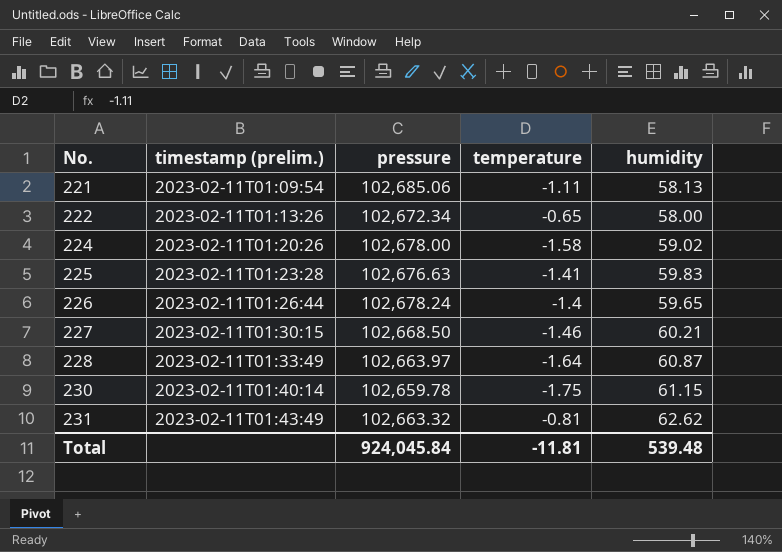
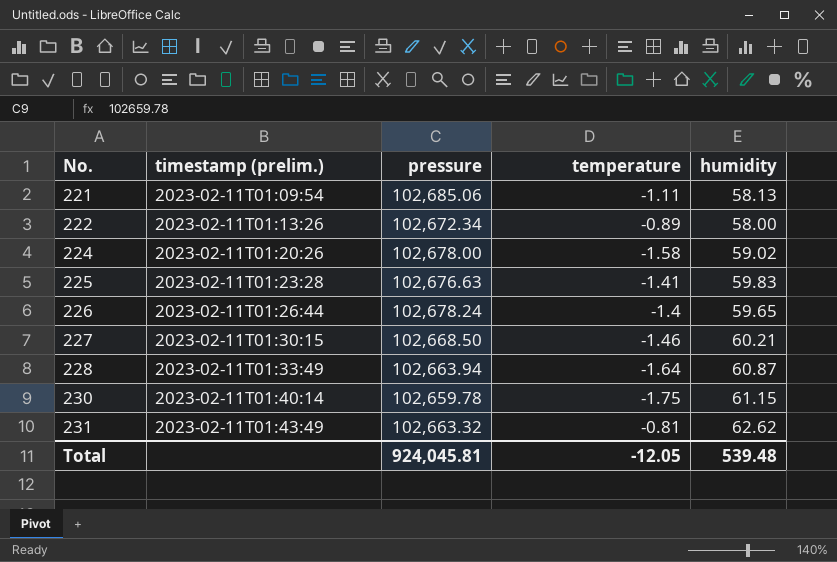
222 | temperature: -0.65 -> -0.89
228 | pressure: 102,663.97 -> 102,663.94
Total | pressure: 924,045.84 -> 924,045.81
Total | temperature: -11.81 -> -12.05

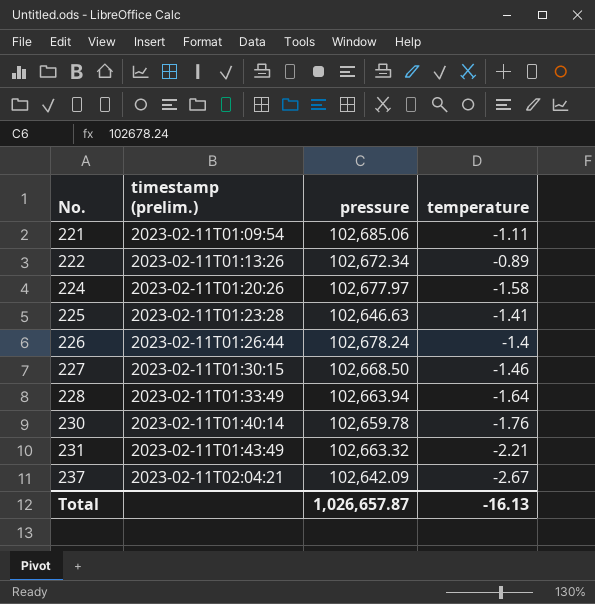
column humidity | position: 5 -> none
224 | pressure: 102,678.00 -> 102,677.97
225 | pressure: 102,676.63 -> 102,646.63
230 | temperature: -1.75 -> -1.76
231 | temperature: -0.81 -> -2.21
row 237: none -> 2023-02-11T02:04:21 | 102,642.09 | -2.67
Total | pressure: 924,045.81 -> 1,026,657.87
Total | temperature: -12.05 -> -16.13

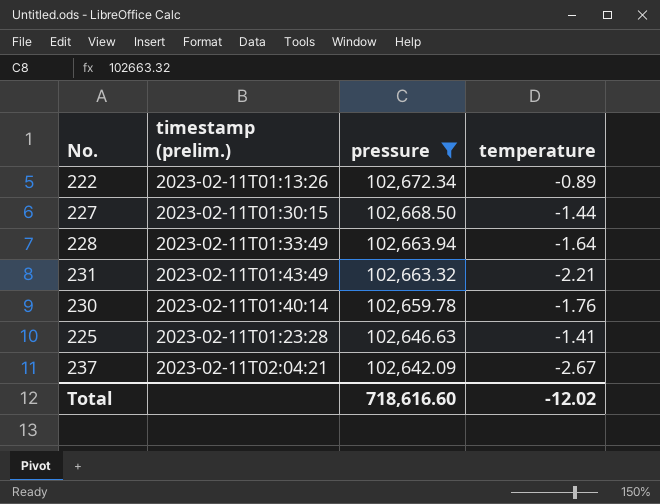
filter: none -> pressure <= 102,672.34
row order: No. ascending -> pressure descending
227 | temperature: -1.46 -> -1.44
Total | pressure: 1,026,657.87 -> 718,616.60
Total | temperature: -16.13 -> -12.02

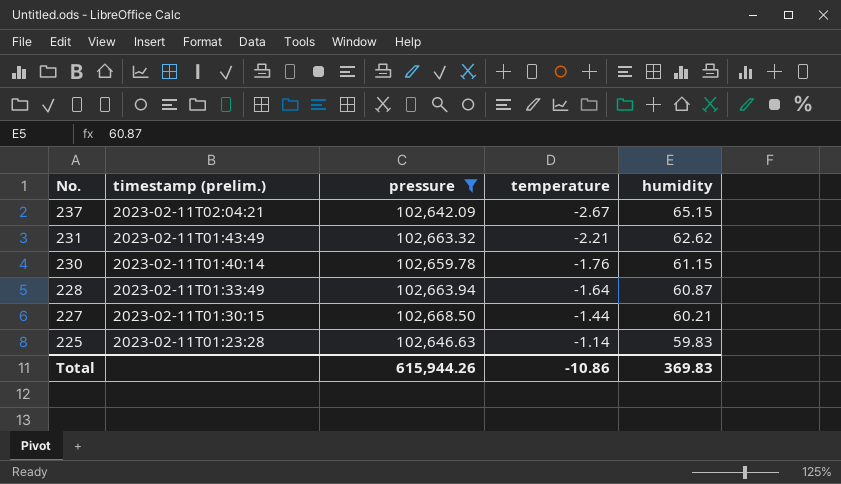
row order: pressure descending -> No. descending
column humidity | position: none -> 5
row 222: 2023-02-11T01:13:26 | 102,672.34 | -0.89 -> none
225 | temperature: -1.41 -> -1.14
Total | pressure: 718,616.60 -> 615,944.26
Total | temperature: -12.02 -> -10.86

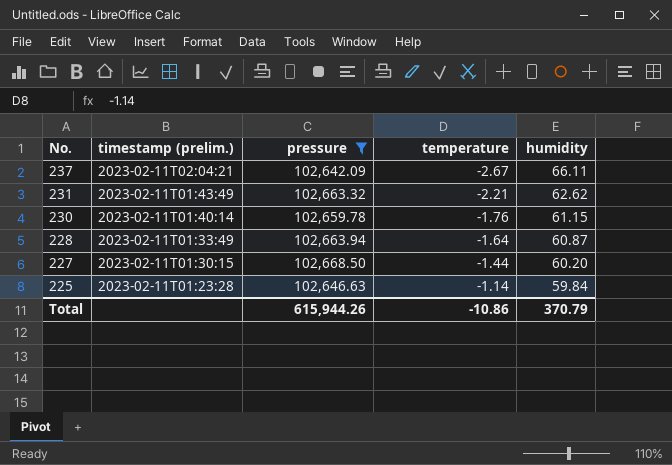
237 | humidity: 65.15 -> 66.11
227 | humidity: 60.21 -> 60.20
225 | humidity: 59.83 -> 59.84
Total | humidity: 369.83 -> 370.79

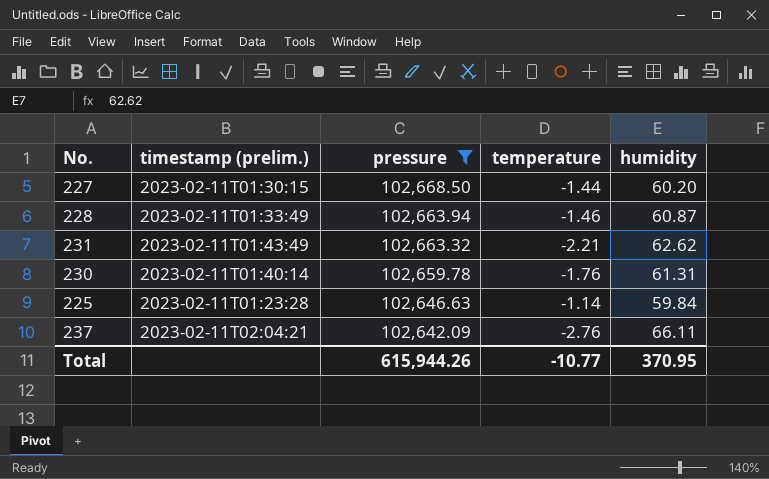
row order: No. descending -> pressure descending
228 | temperature: -1.64 -> -1.46
230 | humidity: 61.15 -> 61.31
237 | temperature: -2.67 -> -2.76
Total | temperature: -10.86 -> -10.77
Total | humidity: 370.79 -> 370.95

